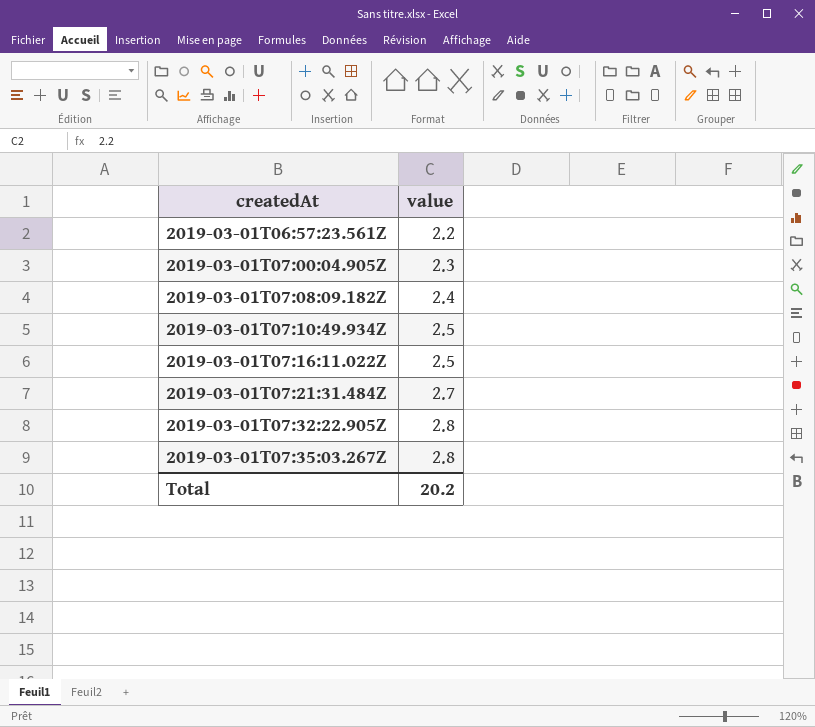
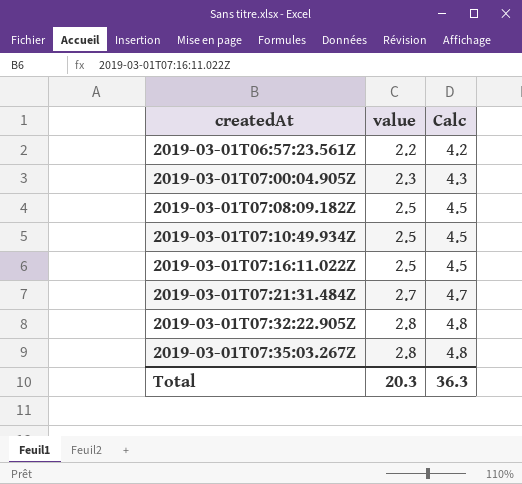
column Calc | formula: none -> [value] + 2
2019-03-01T07:08:09.182Z | value: 2.4 -> 2.5
Total | value: 20.2 -> 20.3

